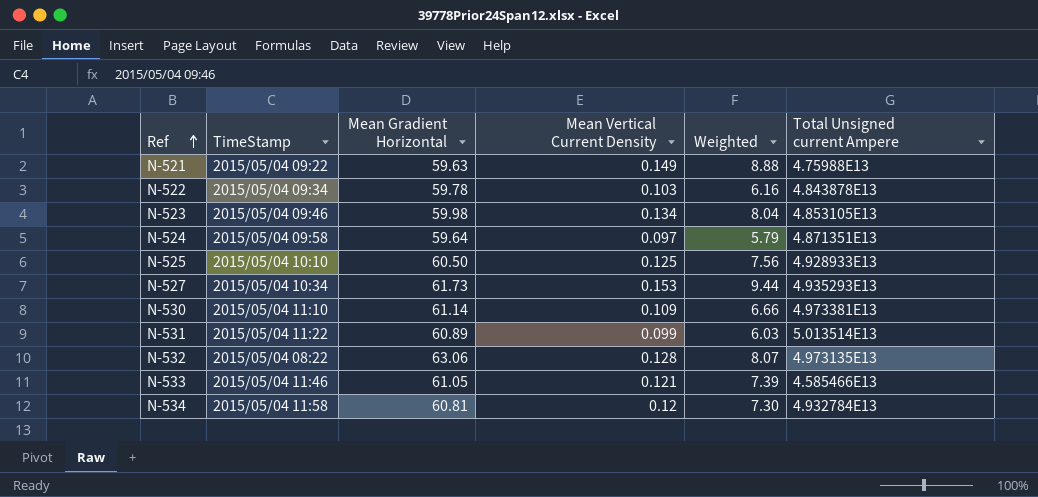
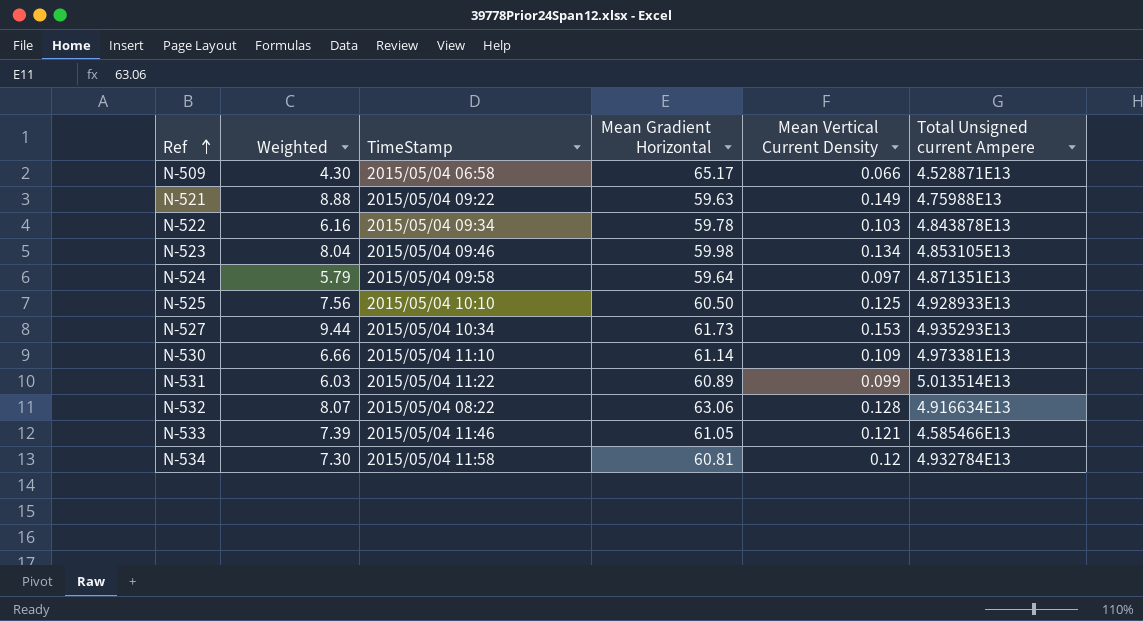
column Weighted | position: 5 -> 2
row N-509: none -> 4.30 | 2015/05/04 06:58 | 65.17 | 0.066 | 4.528871E13
N-532 | Total Unsigned current Ampere: 4.973135E13 -> 4.916634E13

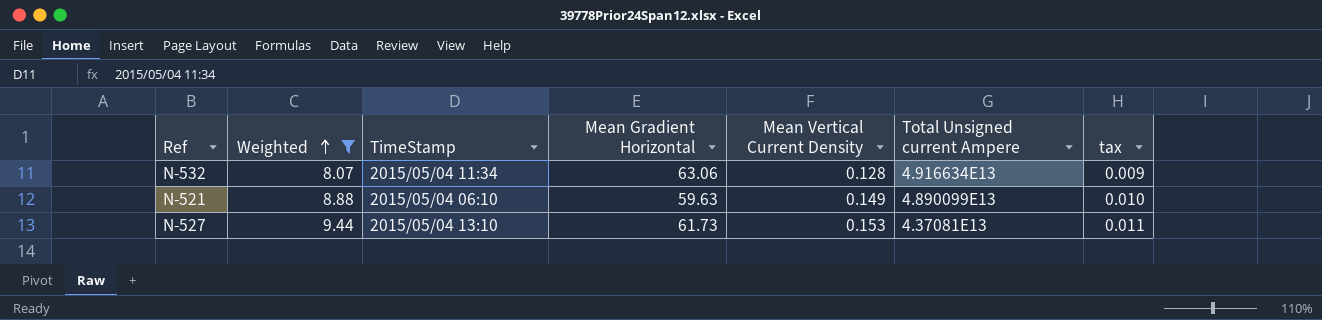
filter: none -> Weighted >= 8.07
row order: Ref ascending -> Weighted ascending
column tax | formula: none -> [Mean Vertical Current Density] * 0.07
N-532 | TimeStamp: 2015/05/04 08:22 -> 2015/05/04 11:34
N-521 | TimeStamp: 2015/05/04 09:22 -> 2015/05/04 06:10
N-521 | Total Unsigned current Ampere: 4.75988E13 -> 4.890099E13
N-527 | TimeStamp: 2015/05/04 10:34 -> 2015/05/04 13:10
N-527 | Total Unsigned current Ampere: 4.935293E13 -> 4.37081E13

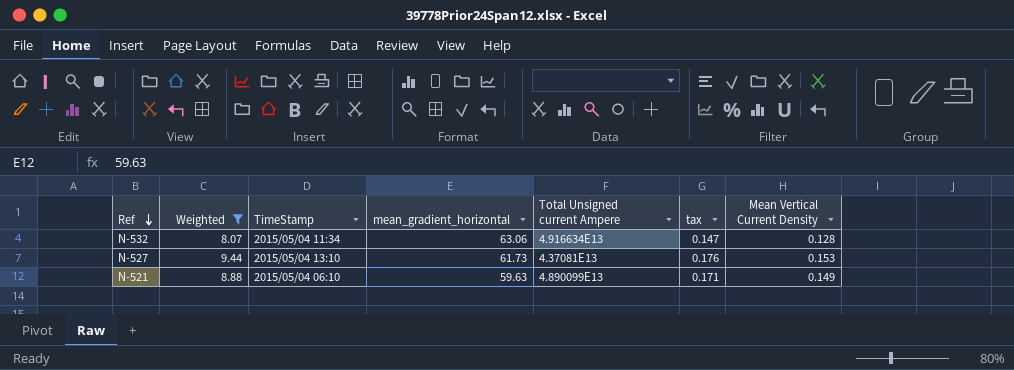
row order: Weighted ascending -> Ref descending
column name: Mean Gradient Horizontal -> mean_gradient_horizontal
column tax | formula: [Mean Vertical Current Density] * 0.07 -> [Mean Vertical Current Density] * 1.15
column Mean Vertical Current Density | position: 5 -> 7

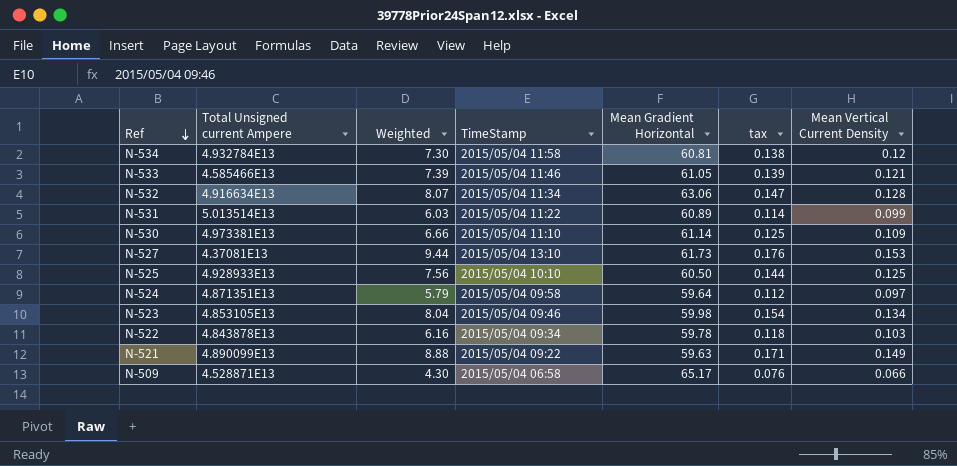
filter: Weighted >= 8.07 -> none
column Total Unsigned current Ampere | position: 5 -> 2
column name: mean_gradient_horizontal -> Mean Gradient Horizontal
N-521 | TimeStamp: 2015/05/04 06:10 -> 2015/05/04 09:22

